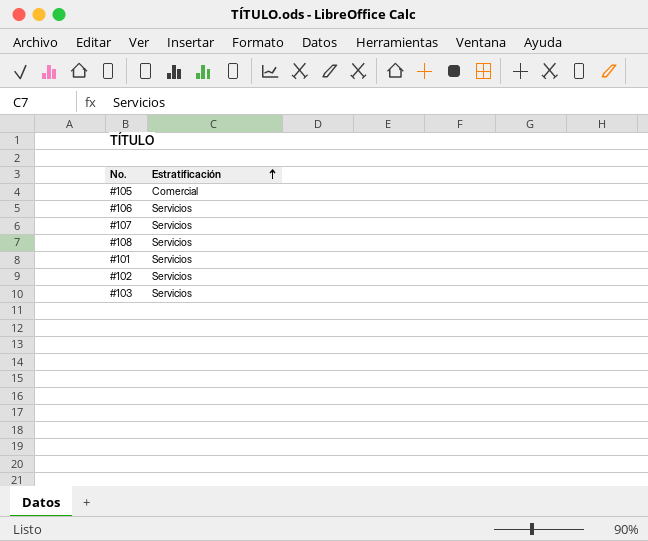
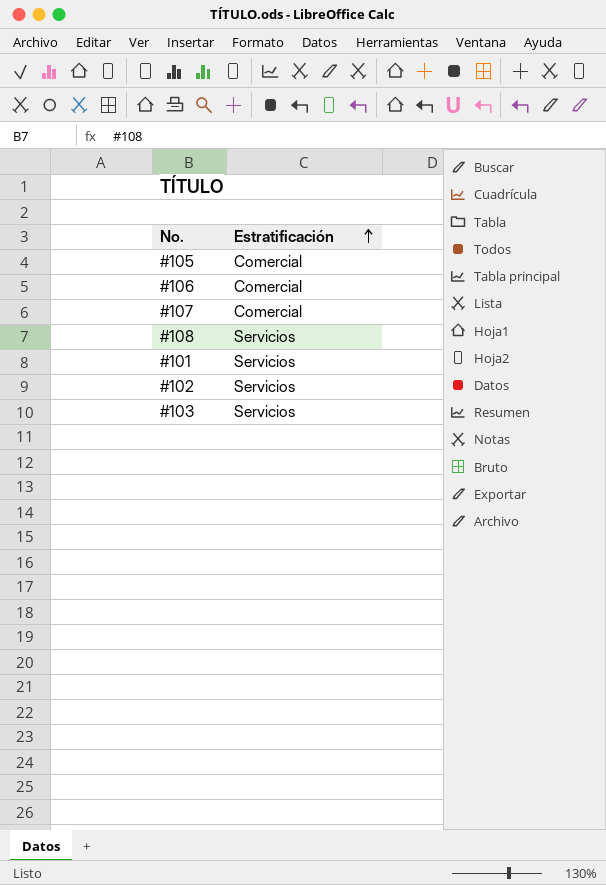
#106 | Estratificación: Servicios -> Comercial
#107 | Estratificación: Servicios -> Comercial

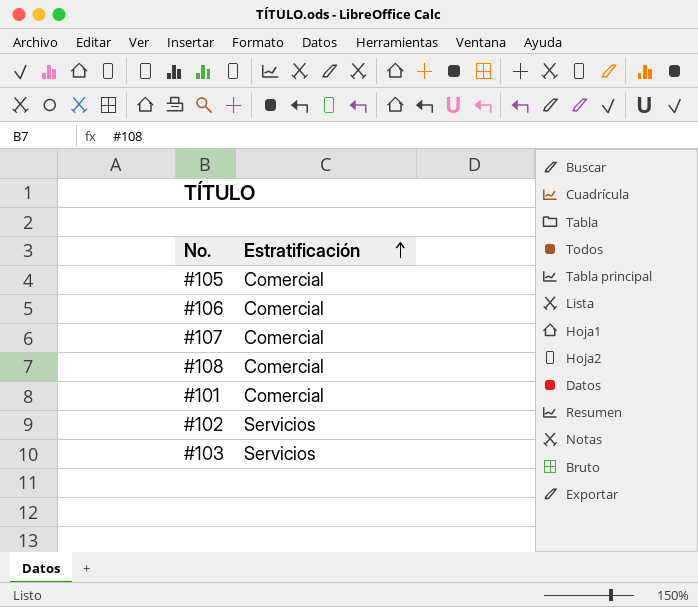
#108 | Estratificación: Servicios -> Comercial
#101 | Estratificación: Servicios -> Comercial

